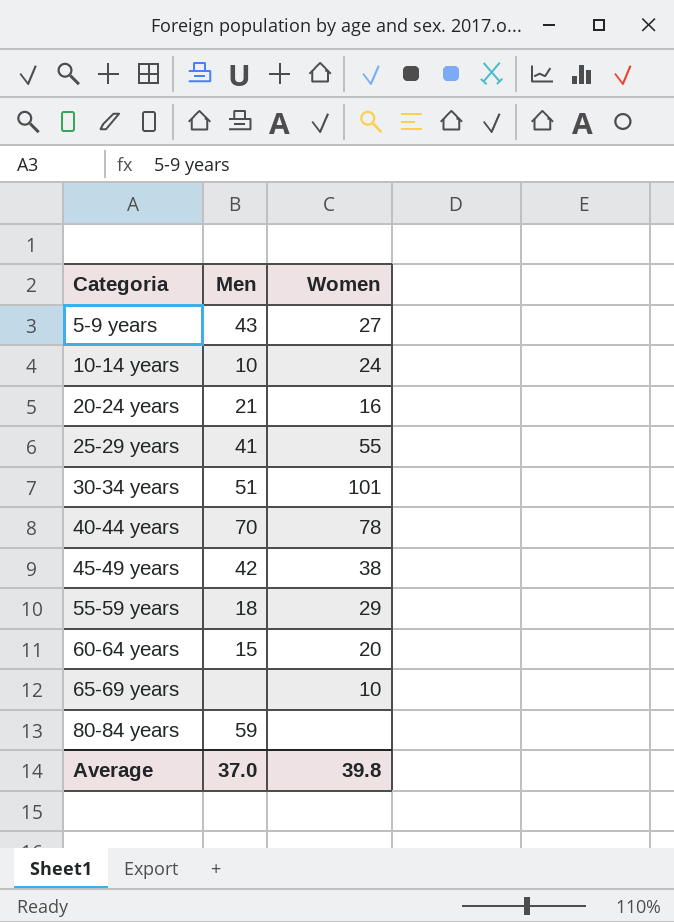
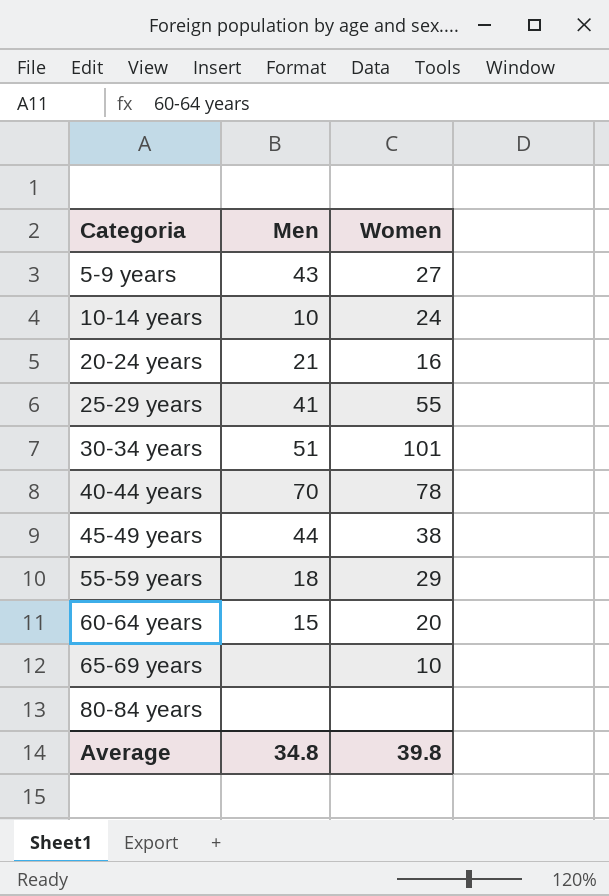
45-49 years | Men: 42 -> 44
80-84 years | Men: 59 -> none
Average | Men: 37.0 -> 34.8

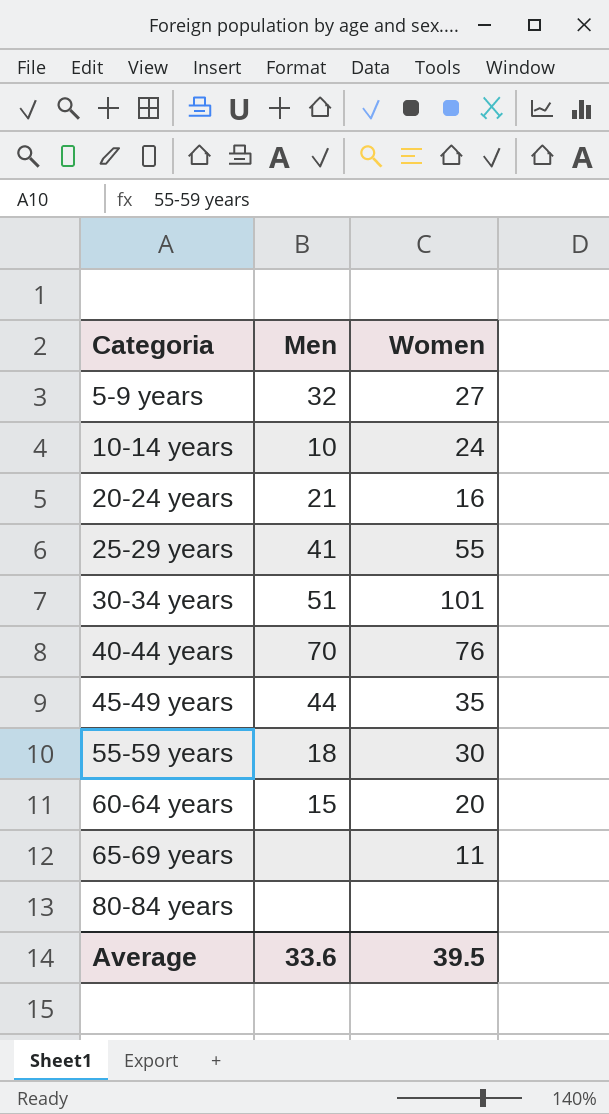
5-9 years | Men: 43 -> 32
40-44 years | Women: 78 -> 76
45-49 years | Women: 38 -> 35
55-59 years | Women: 29 -> 30
65-69 years | Women: 10 -> 11
Average | Men: 34.8 -> 33.6
Average | Women: 39.8 -> 39.5

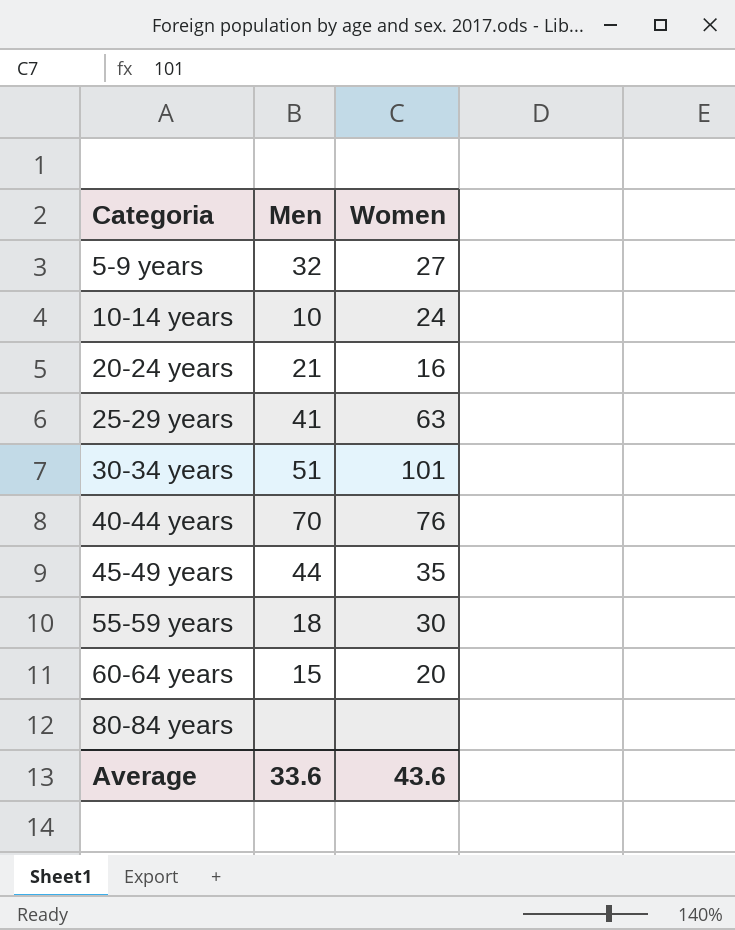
row 65-69 years: none | 11 -> none
25-29 years | Women: 55 -> 63
Average | Women: 39.5 -> 43.6

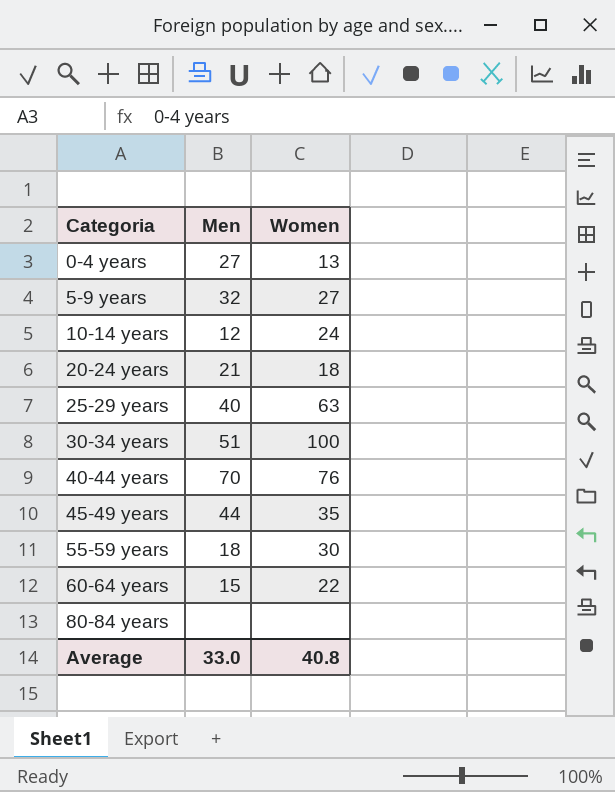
row 0-4 years: none -> 27 | 13
10-14 years | Men: 10 -> 12
20-24 years | Women: 16 -> 18
25-29 years | Men: 41 -> 40
30-34 years | Women: 101 -> 100
60-64 years | Women: 20 -> 22
Average | Men: 33.6 -> 33.0
Average | Women: 43.6 -> 40.8

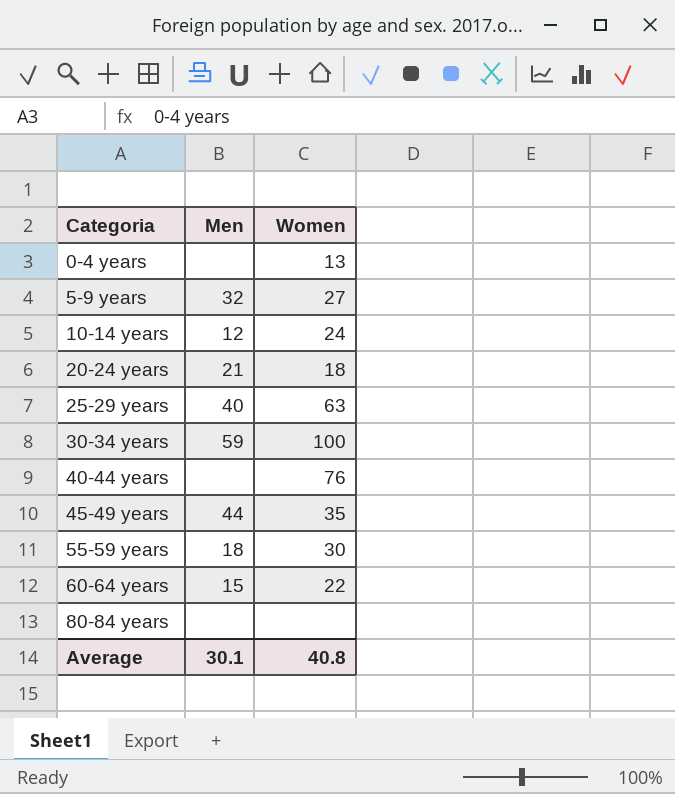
0-4 years | Men: 27 -> none
30-34 years | Men: 51 -> 59
40-44 years | Men: 70 -> none
Average | Men: 33.0 -> 30.1

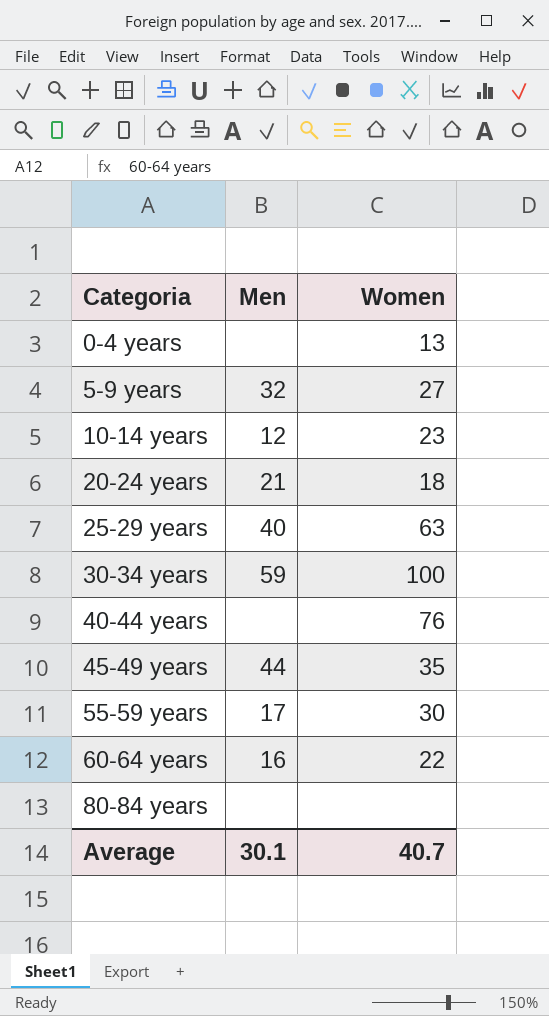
10-14 years | Women: 24 -> 23
55-59 years | Men: 18 -> 17
60-64 years | Men: 15 -> 16
Average | Women: 40.8 -> 40.7

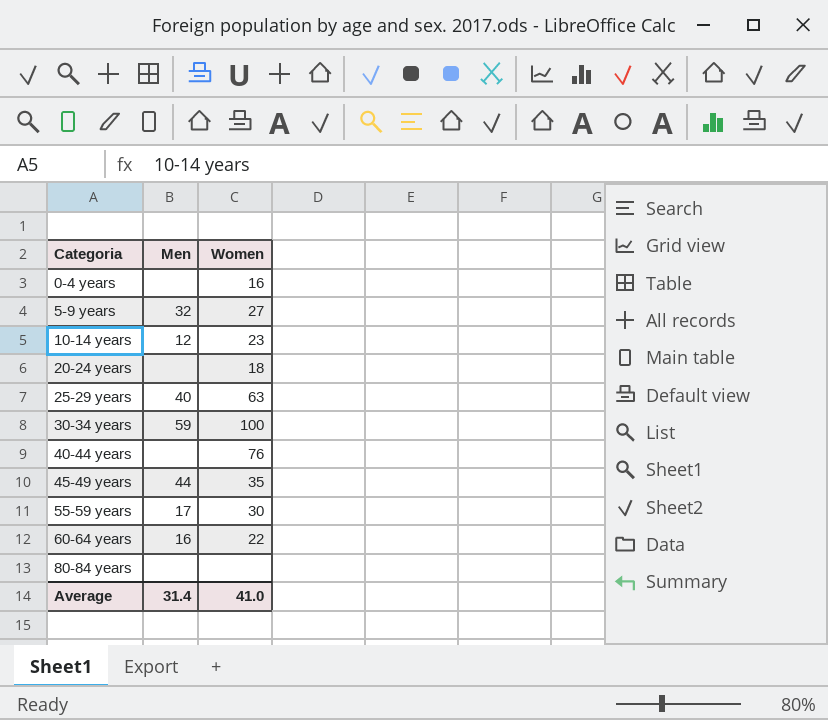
0-4 years | Women: 13 -> 16
20-24 years | Men: 21 -> none
Average | Men: 30.1 -> 31.4
Average | Women: 40.7 -> 41.0

